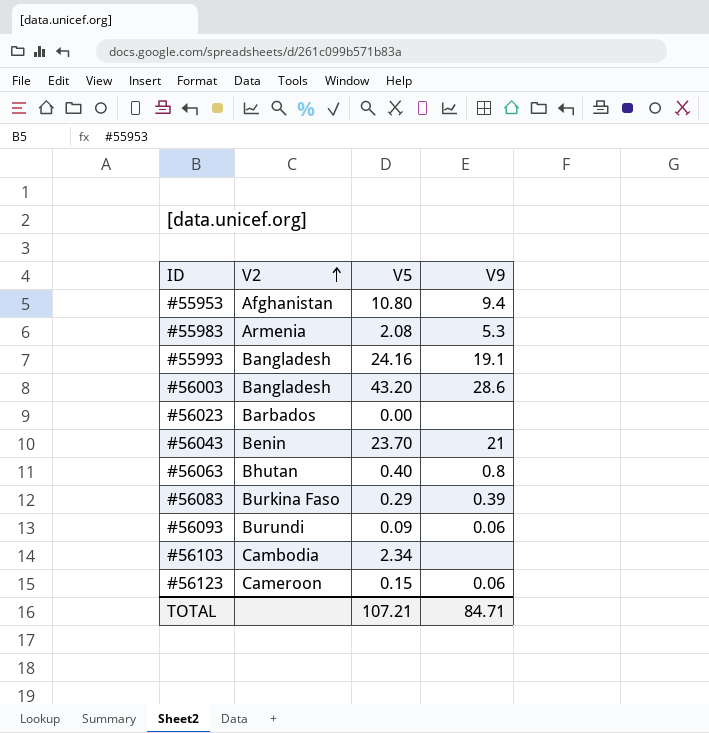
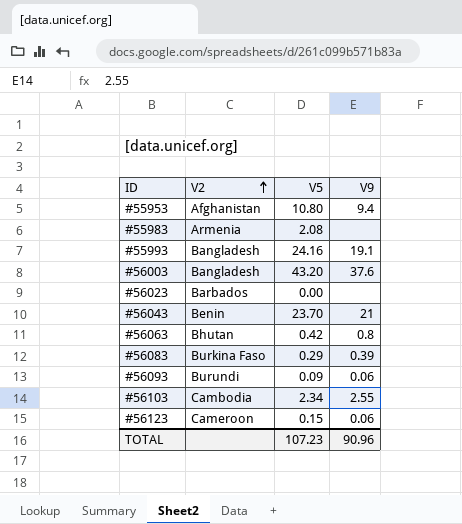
#55983 | V9: 5.3 -> none
#56003 | V9: 28.6 -> 37.6
#56063 | V5: 0.40 -> 0.42
#56103 | V9: none -> 2.55
TOTAL | V5: 107.21 -> 107.23
TOTAL | V9: 84.71 -> 90.96

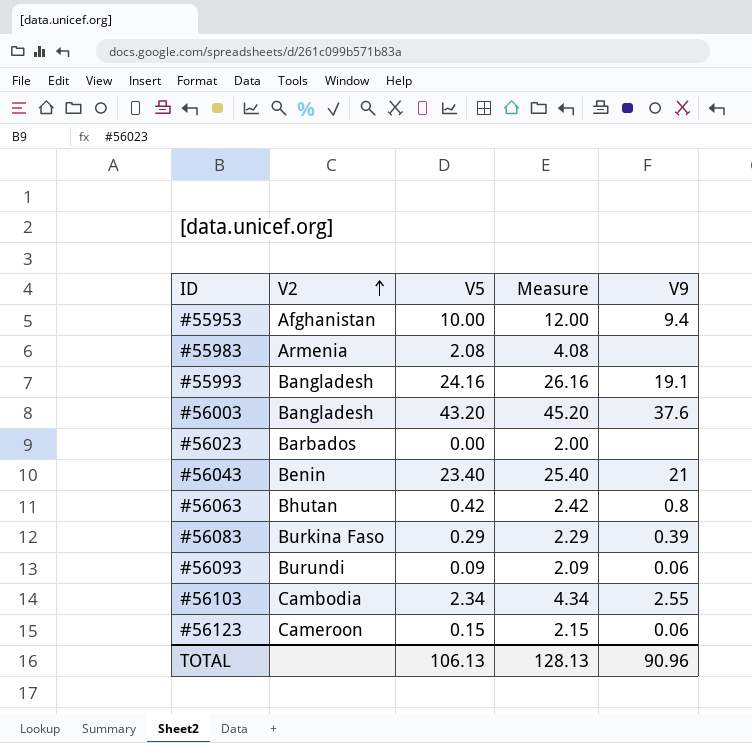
column Measure | formula: none -> [V5] + 2
#55953 | V5: 10.80 -> 10.00
#56043 | V5: 23.70 -> 23.40
TOTAL | V5: 107.23 -> 106.13

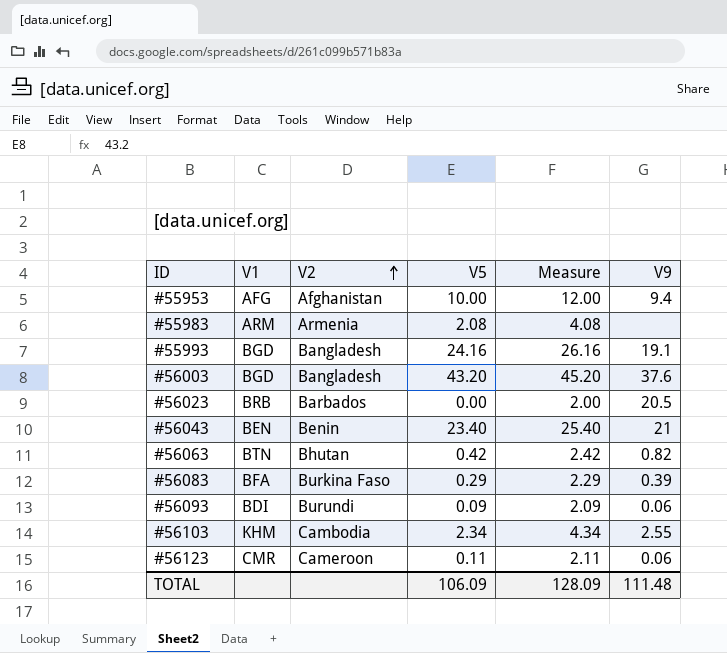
column V1 | position: none -> 2
#56023 | V9: none -> 20.5
#56063 | V9: 0.8 -> 0.82
#56123 | V5: 0.15 -> 0.11
#56123 | Measure: 2.15 -> 2.11
TOTAL | V5: 106.13 -> 106.09
TOTAL | Measure: 128.13 -> 128.09
TOTAL | V9: 90.96 -> 111.48

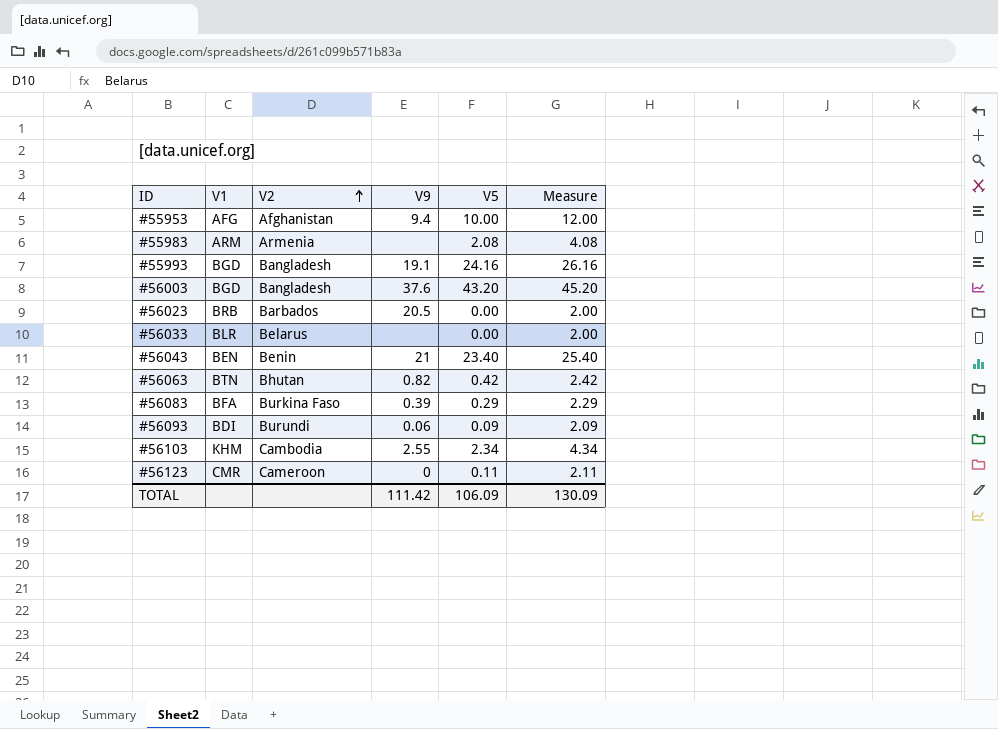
column V9 | position: 6 -> 4
row #56033: none -> BLR | Belarus | none | 0.00 | 2.00
#56123 | V9: 0.06 -> 0
TOTAL | V9: 111.48 -> 111.42
TOTAL | Measure: 128.09 -> 130.09

